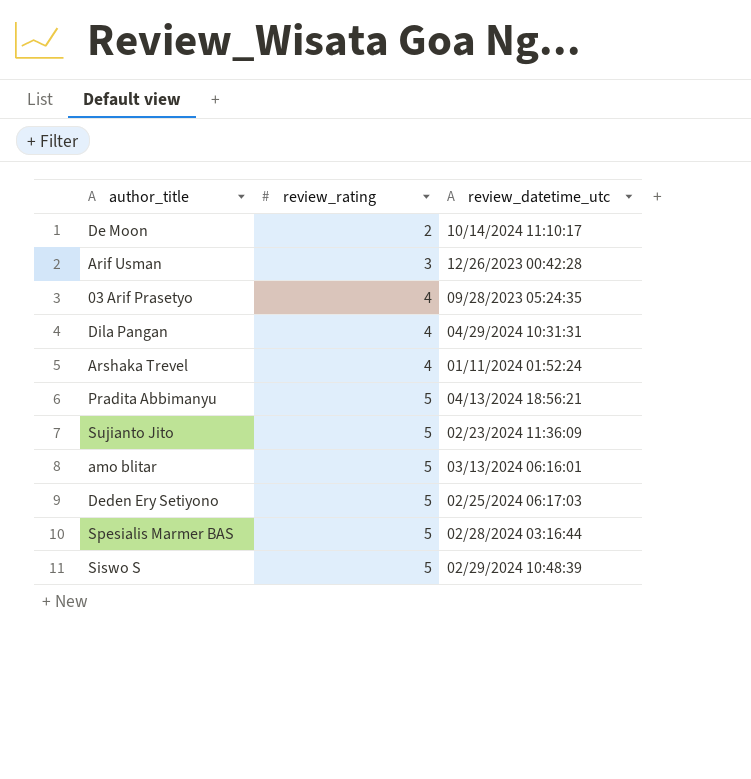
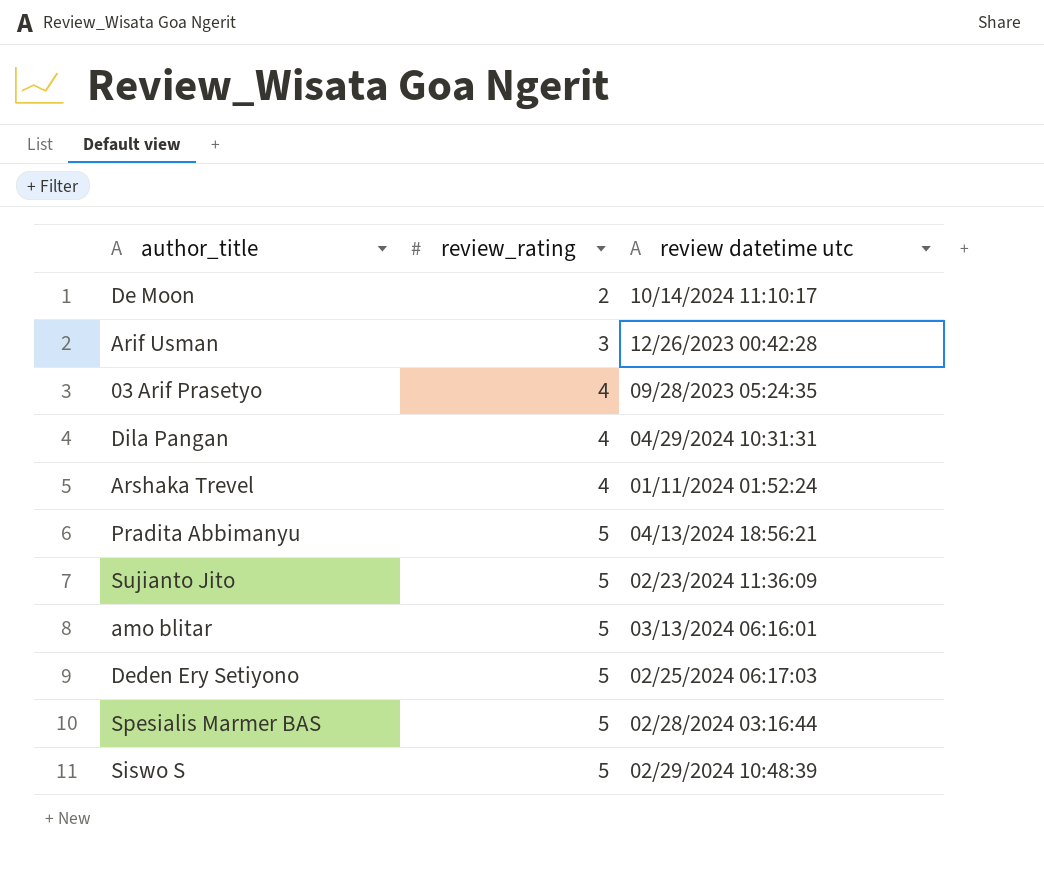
column name: review_datetime_utc -> review datetime utc

